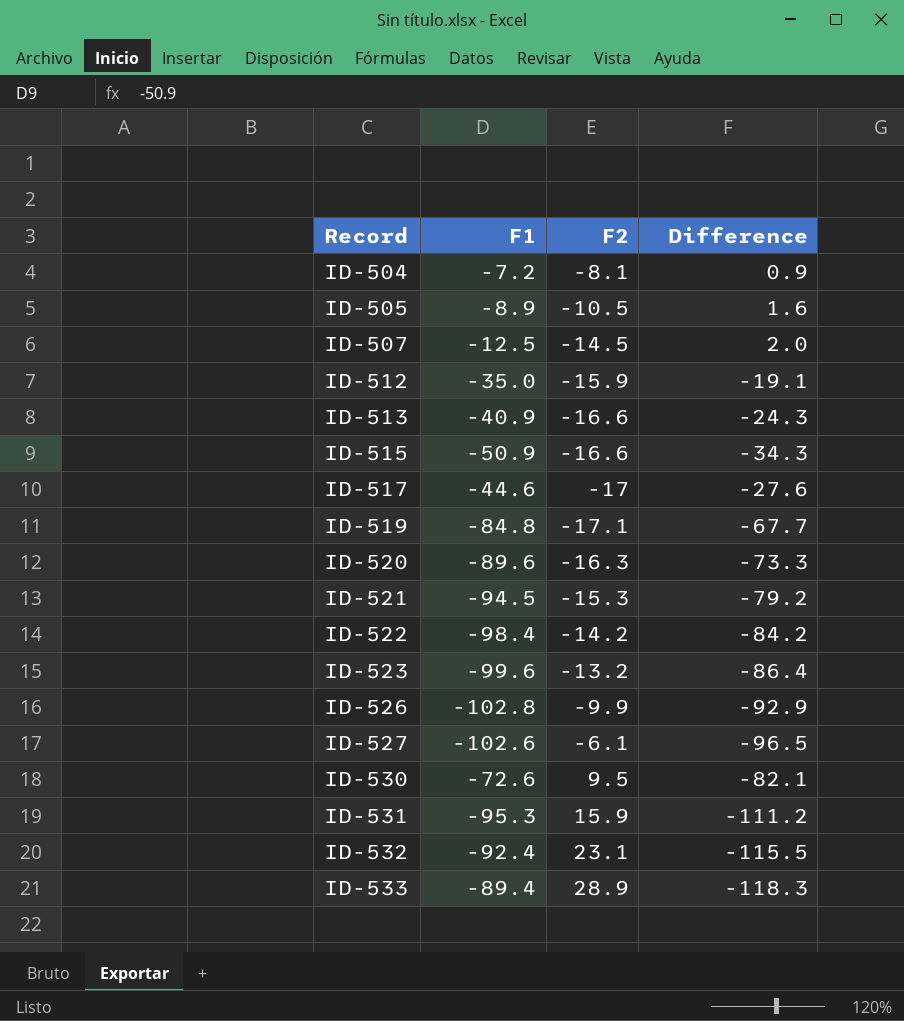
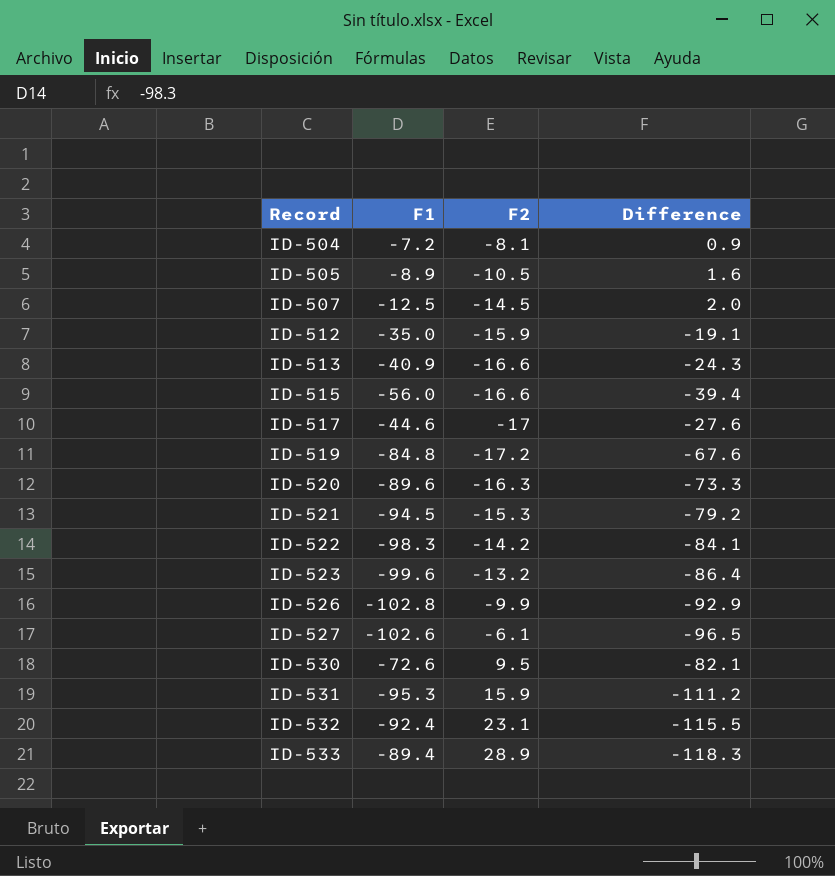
ID-515 | F1: -50.9 -> -56.0
ID-515 | Difference: -34.3 -> -39.4
ID-519 | F2: -17.1 -> -17.2
ID-519 | Difference: -67.7 -> -67.6
ID-522 | F1: -98.4 -> -98.3
ID-522 | Difference: -84.2 -> -84.1

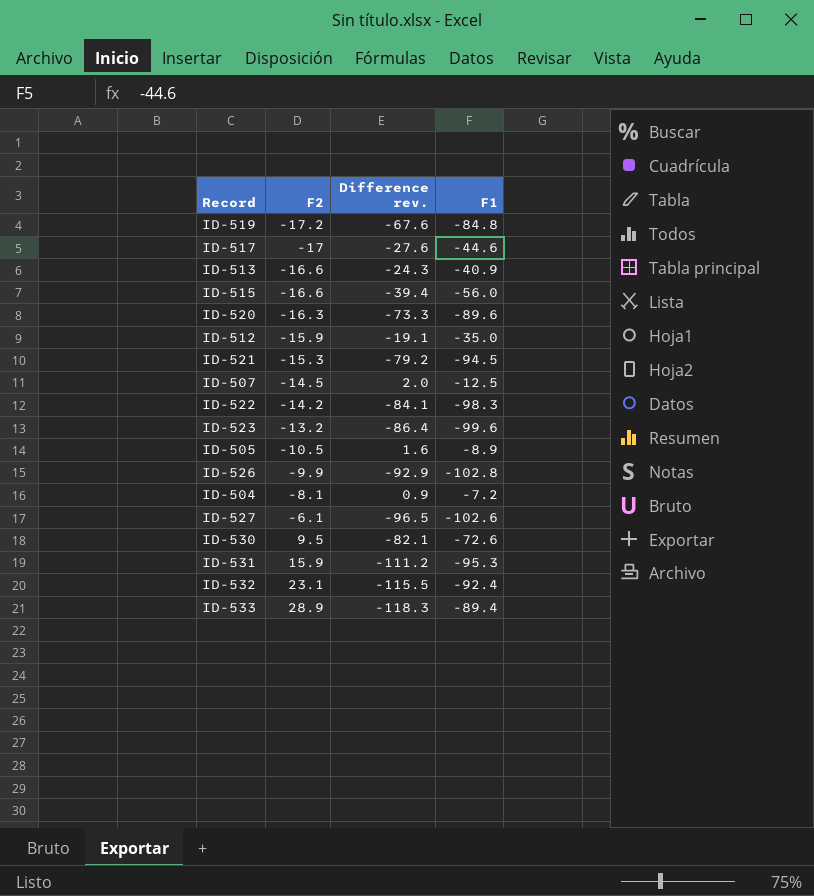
row order: Record ascending -> F2 ascending
column name: Difference -> Difference rev.
column F1 | position: 2 -> 4

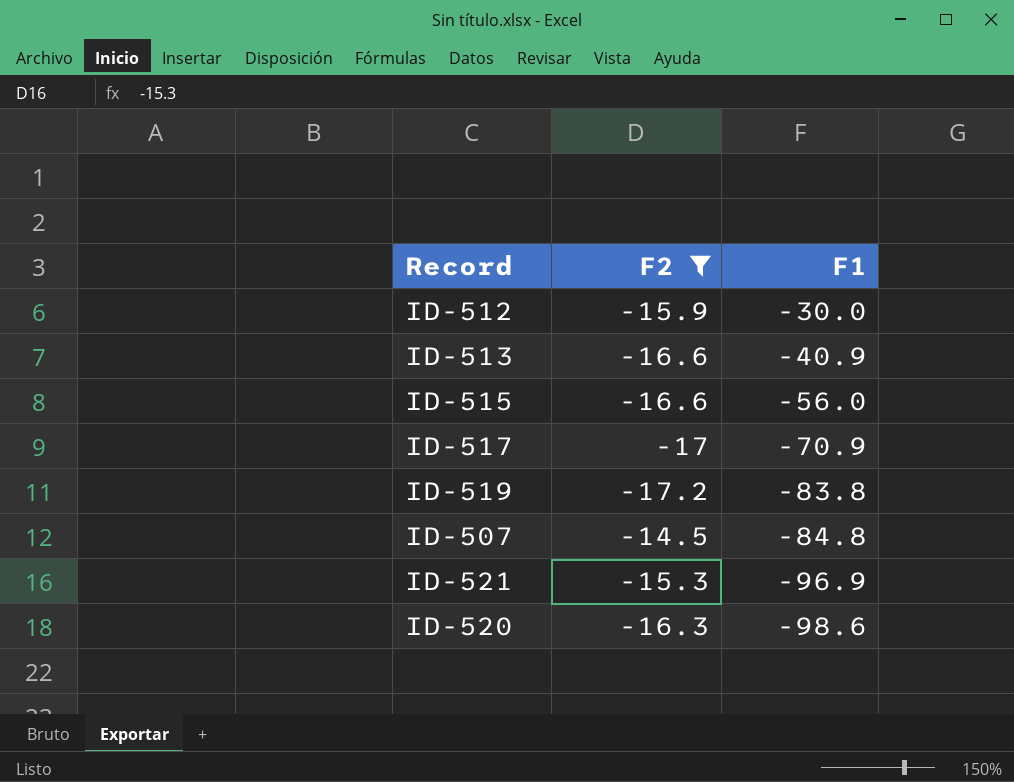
filter: none -> F2 <= -14.5
row order: F2 ascending -> F1 descending
column Difference rev. | formula: [F1] - [F2] -> none
ID-512 | F1: -35.0 -> -30.0
ID-517 | F1: -44.6 -> -70.9
ID-519 | F1: -84.8 -> -83.8
ID-507 | F1: -12.5 -> -84.8
ID-521 | F1: -94.5 -> -96.9
ID-520 | F1: -89.6 -> -98.6

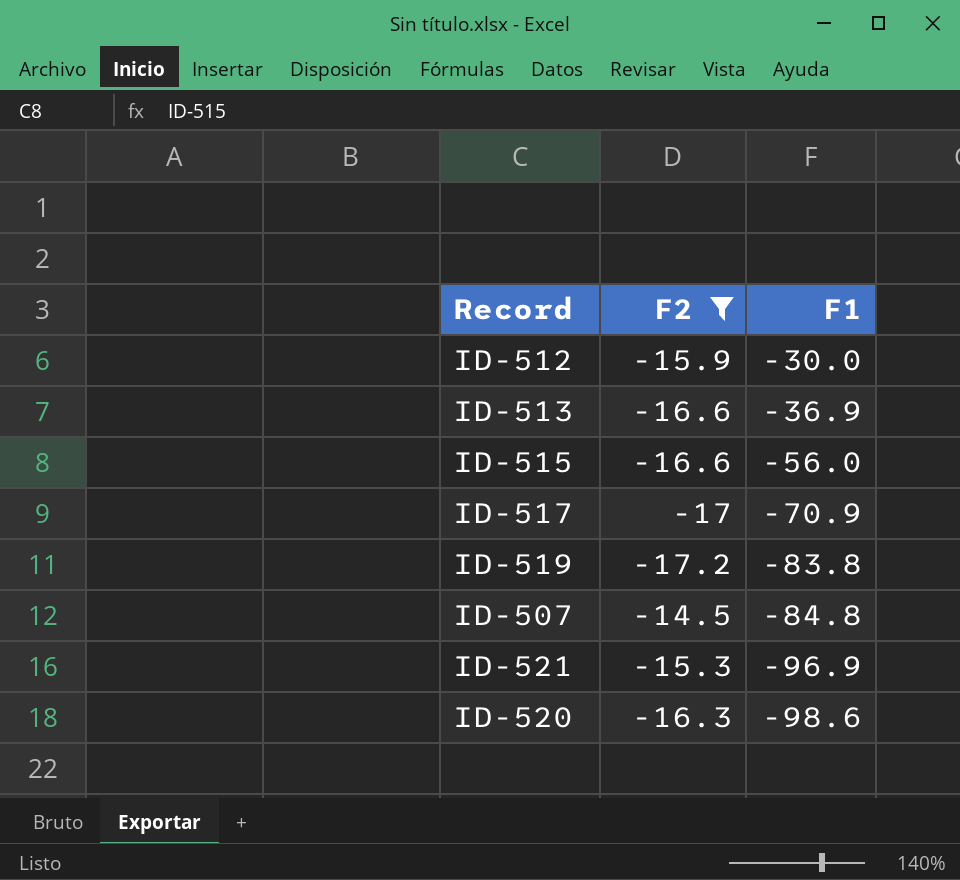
ID-513 | F1: -40.9 -> -36.9

